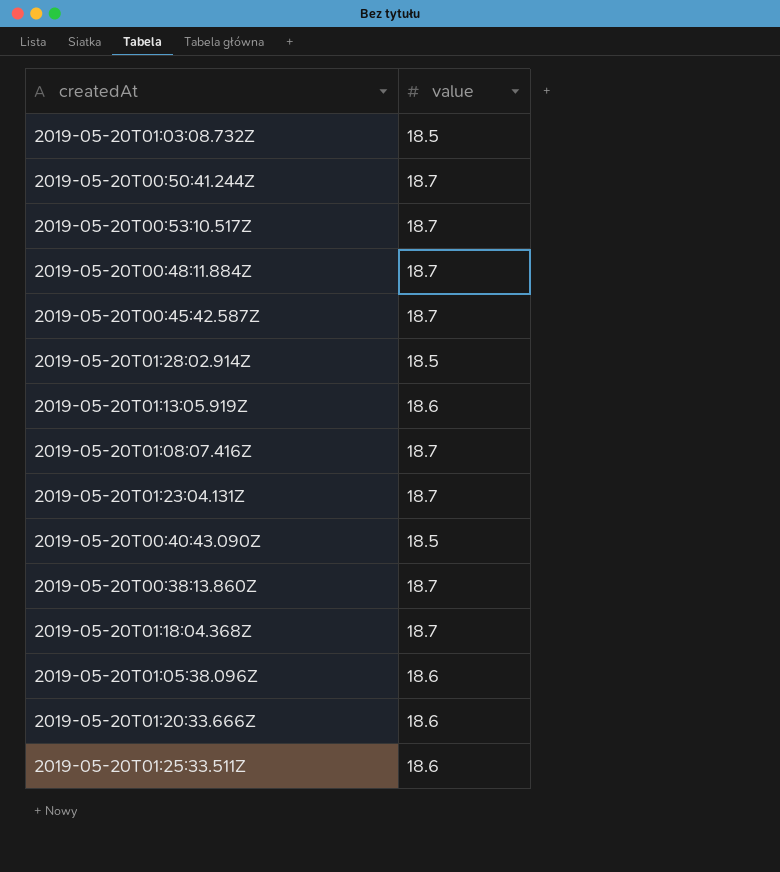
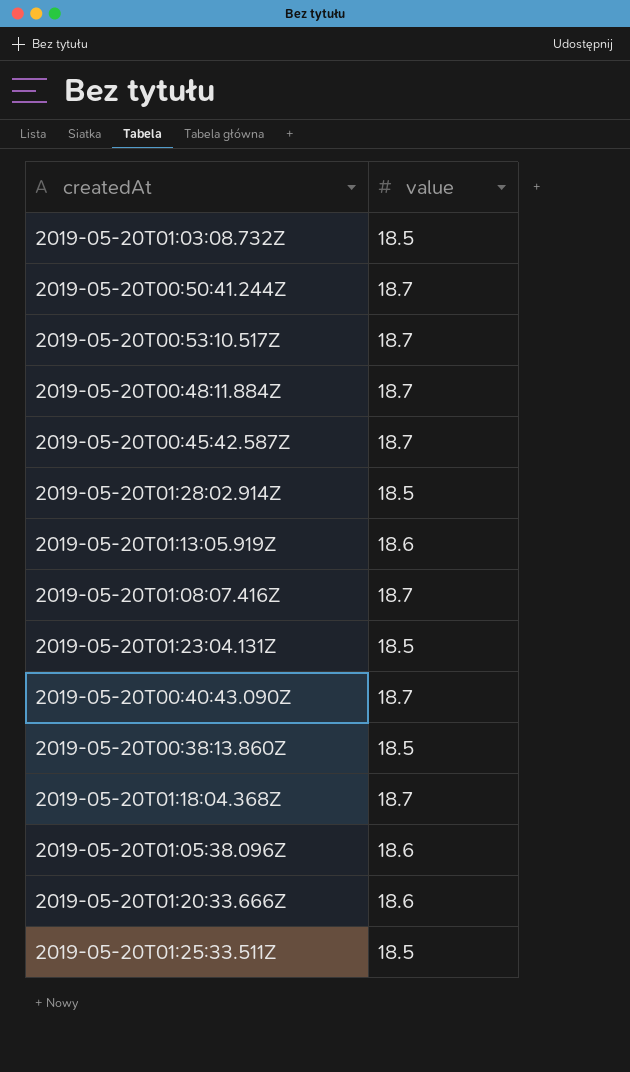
2019-05-20T01:23:04.131Z | value: 18.7 -> 18.5
2019-05-20T00:40:43.090Z | value: 18.5 -> 18.7
2019-05-20T00:38:13.860Z | value: 18.7 -> 18.5
2019-05-20T01:25:33.511Z | value: 18.6 -> 18.5

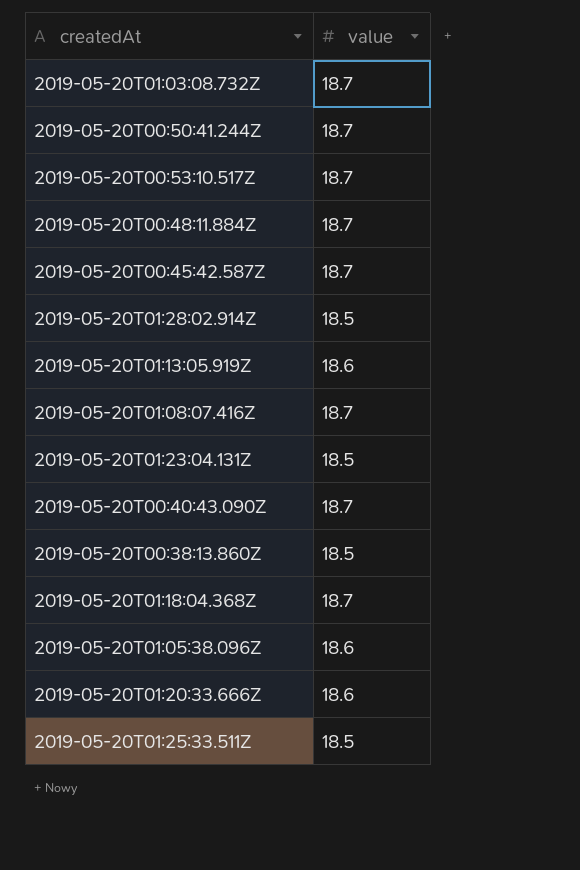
2019-05-20T01:03:08.732Z | value: 18.5 -> 18.7

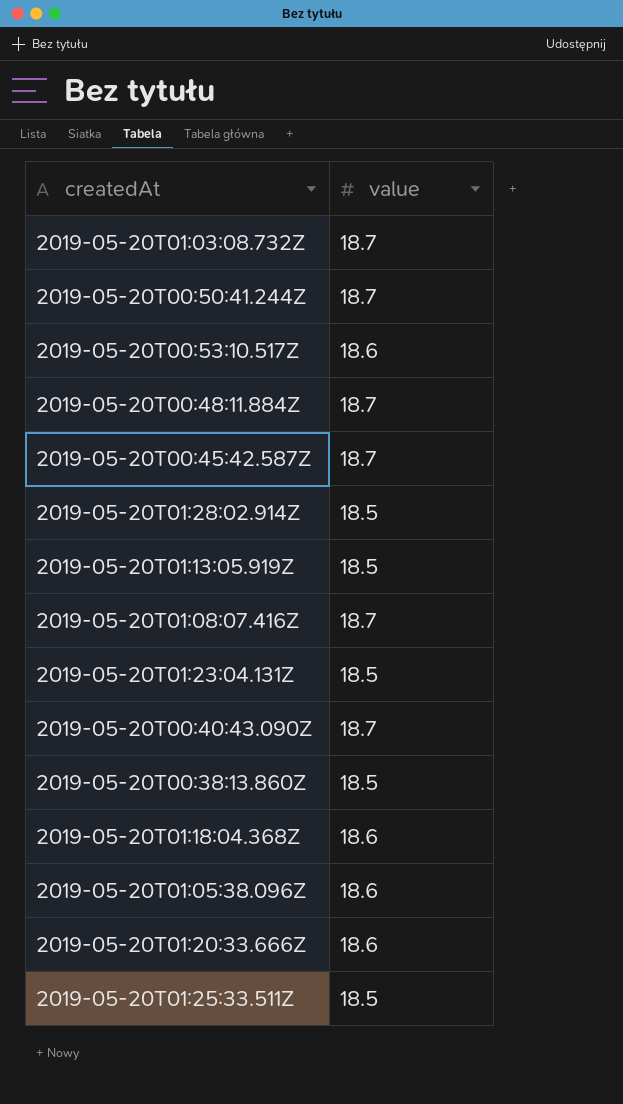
2019-05-20T00:53:10.517Z | value: 18.7 -> 18.6
2019-05-20T01:13:05.919Z | value: 18.6 -> 18.5
2019-05-20T01:18:04.368Z | value: 18.7 -> 18.6

